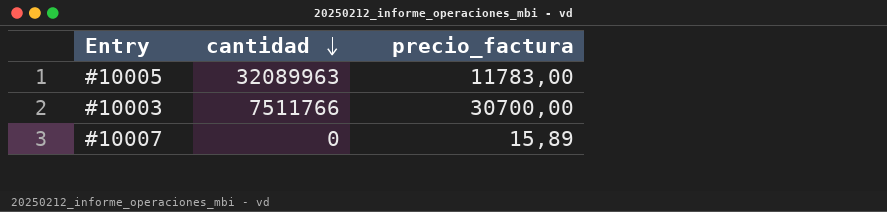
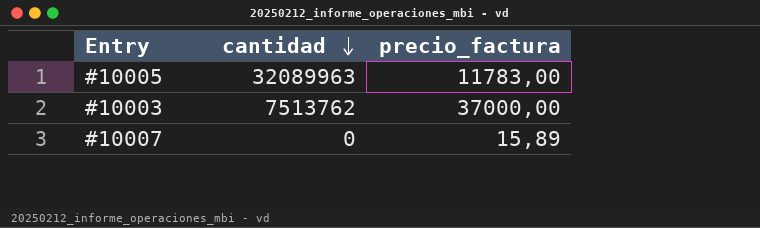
#10003 | cantidad: 7511766 -> 7513762
#10003 | precio_factura: 30700,00 -> 37000,00

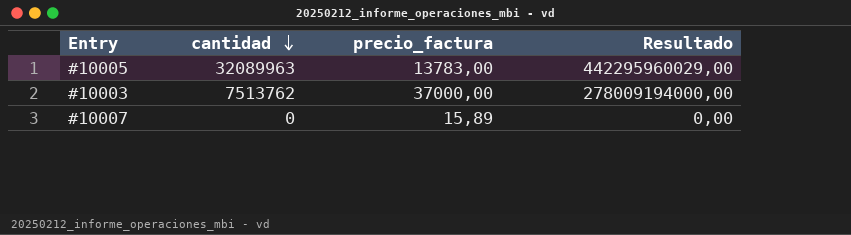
column Resultado | formula: none -> [cantidad] * [precio_factura]
#10005 | precio_factura: 11783,00 -> 13783,00

